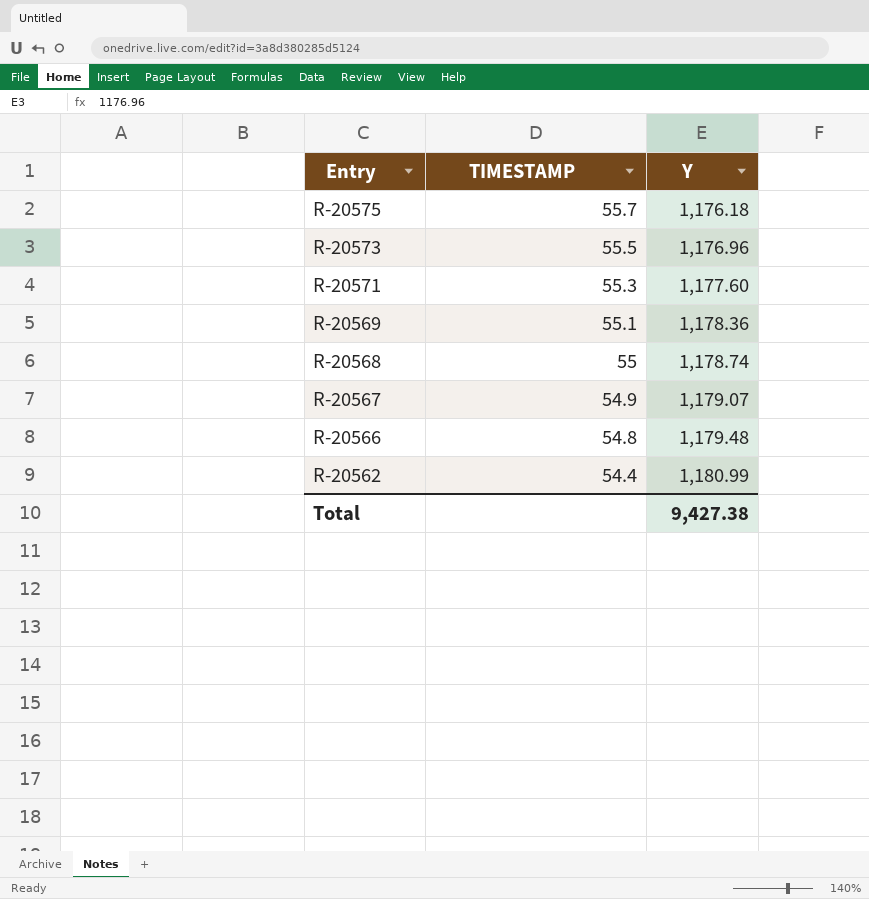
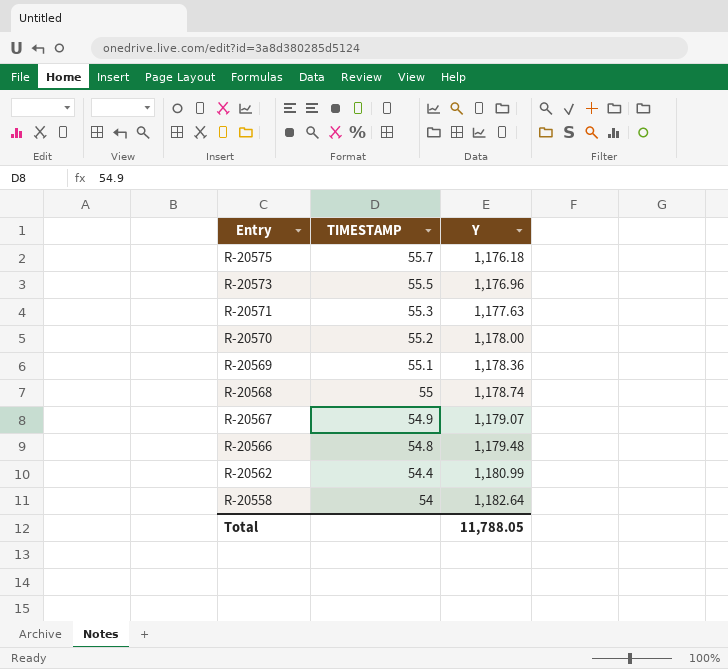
R-20571 | Y: 1,177.60 -> 1,177.63
row R-20570: none -> 55.2 | 1,178.00
row R-20558: none -> 54 | 1,182.64
Total | Y: 9,427.38 -> 11,788.05

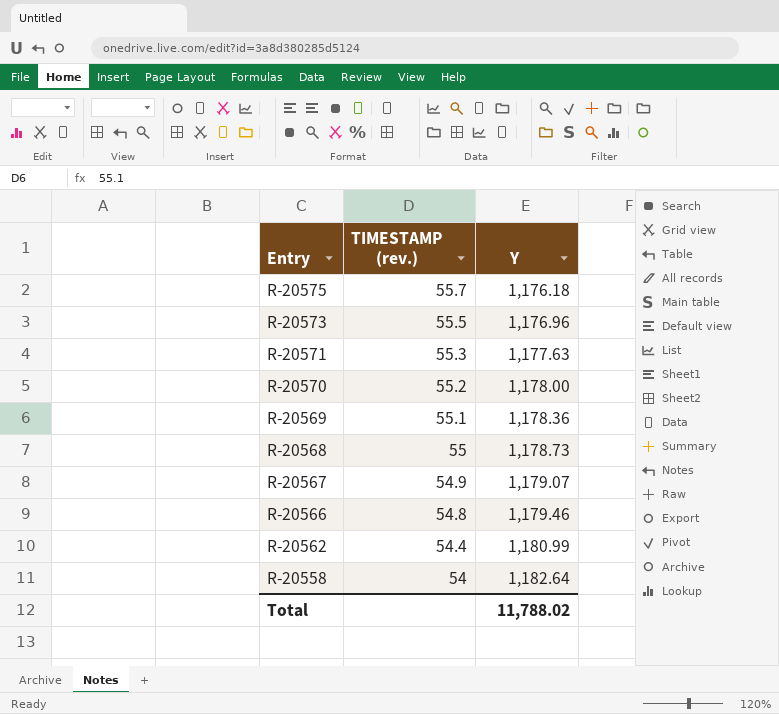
column name: TIMESTAMP -> TIMESTAMP (rev.)
R-20568 | Y: 1,178.74 -> 1,178.73
R-20566 | Y: 1,179.48 -> 1,179.46
Total | Y: 11,788.05 -> 11,788.02

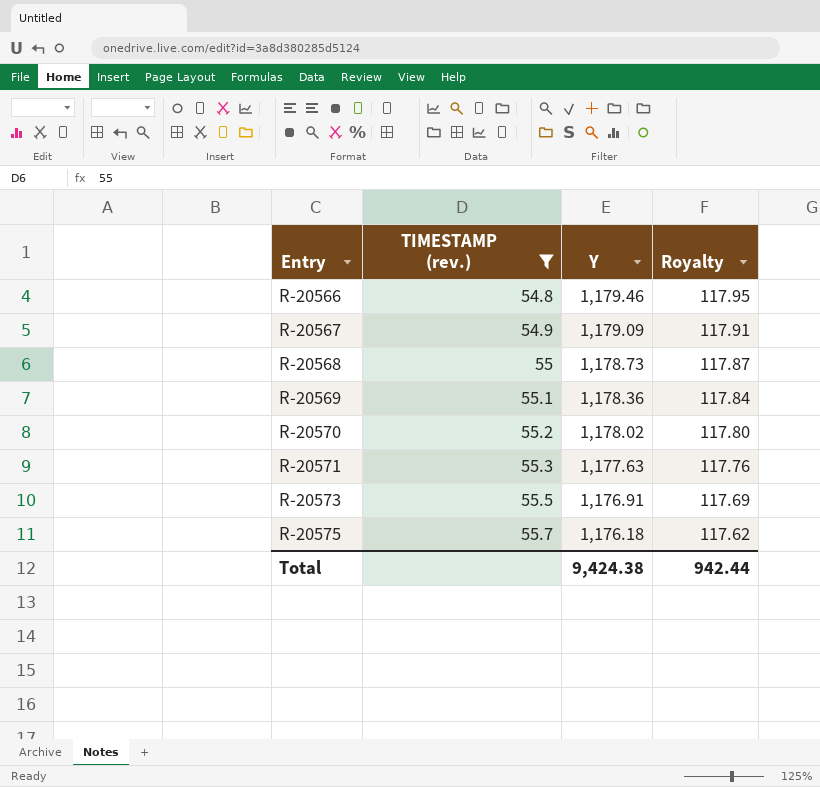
filter: none -> TIMESTAMP (rev.) >= 54.8
row order: Entry descending -> Entry ascending
column Royalty | formula: none -> [Y] * 0.1
R-20567 | Y: 1,179.07 -> 1,179.09
R-20570 | Y: 1,178.00 -> 1,178.02
R-20573 | Y: 1,176.96 -> 1,176.91
Total | Y: 11,788.02 -> 9,424.38

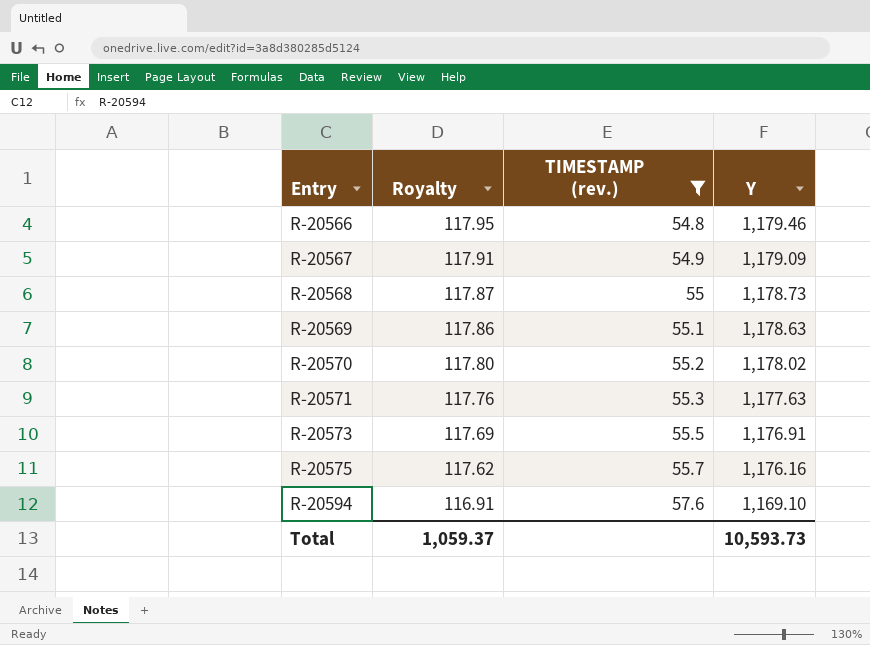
column Royalty | position: 4 -> 2
R-20569 | Royalty: 117.84 -> 117.86
R-20569 | Y: 1,178.36 -> 1,178.63
R-20575 | Y: 1,176.18 -> 1,176.16
row R-20594: none -> 116.91 | 57.6 | 1,169.10
Total | Royalty: 942.44 -> 1,059.37
Total | Y: 9,424.38 -> 10,593.73

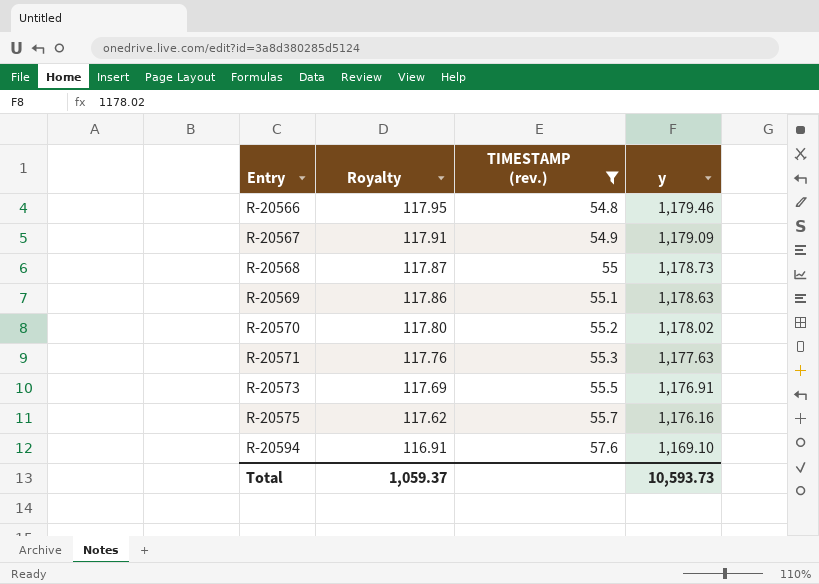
column name: Y -> y

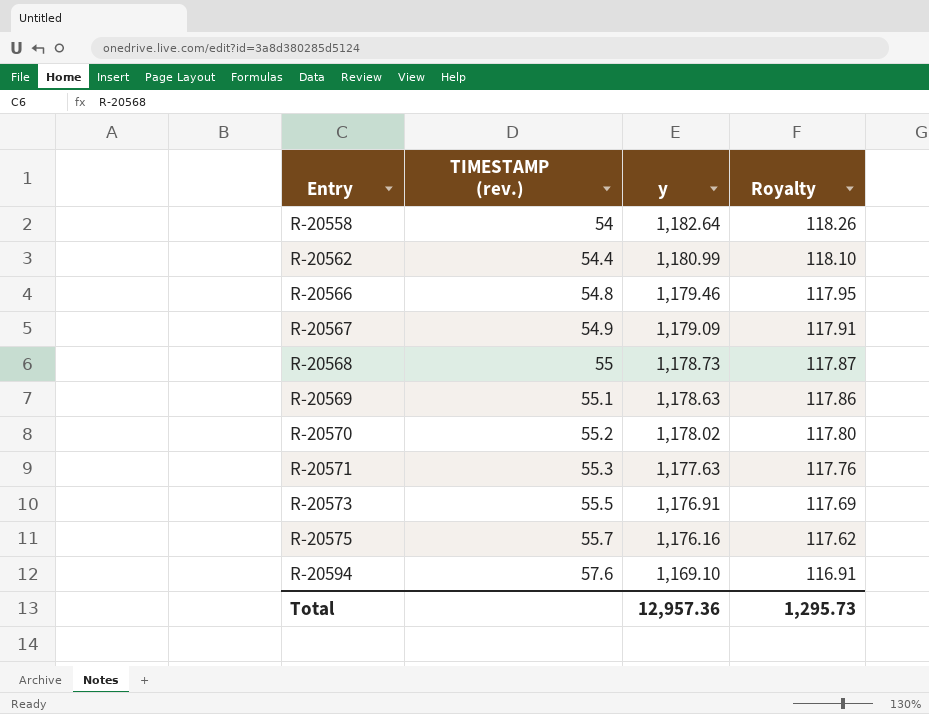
filter: TIMESTAMP (rev.) >= 54.8 -> none
column Royalty | position: 2 -> 4
Total | y: 10,593.73 -> 12,957.36
Total | Royalty: 1,059.37 -> 1,295.73

